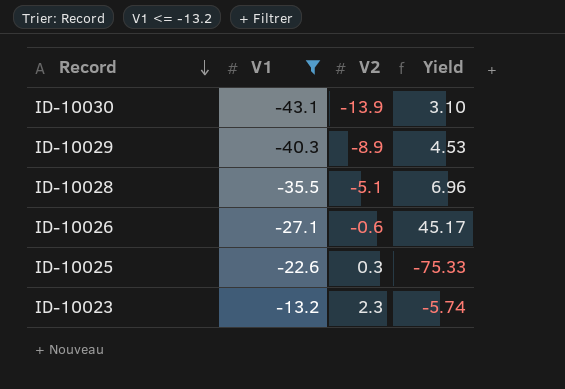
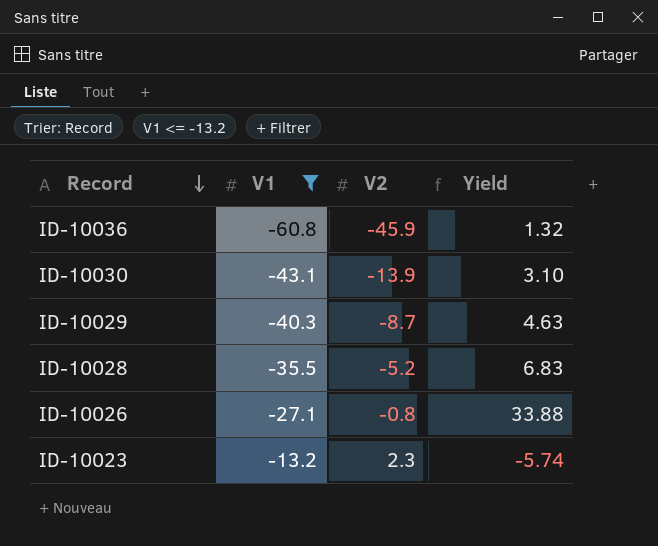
row ID-10025: -22.6 | 0.3 | -75.33 -> none
row ID-10036: none -> -60.8 | -45.9 | 1.32
ID-10029 | V2: -8.9 -> -8.7
ID-10029 | Yield: 4.53 -> 4.63
ID-10028 | V2: -5.1 -> -5.2
ID-10028 | Yield: 6.96 -> 6.83
ID-10026 | V2: -0.6 -> -0.8
ID-10026 | Yield: 45.17 -> 33.88

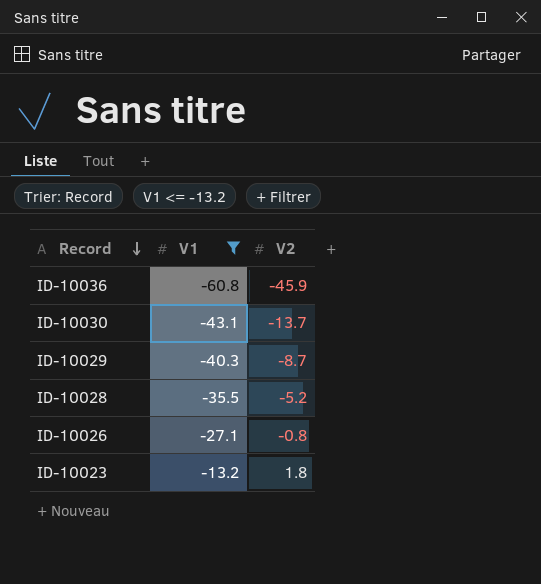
column Yield | formula: [V1] / [V2] -> none
ID-10030 | V2: -13.9 -> -13.7
ID-10023 | V2: 2.3 -> 1.8

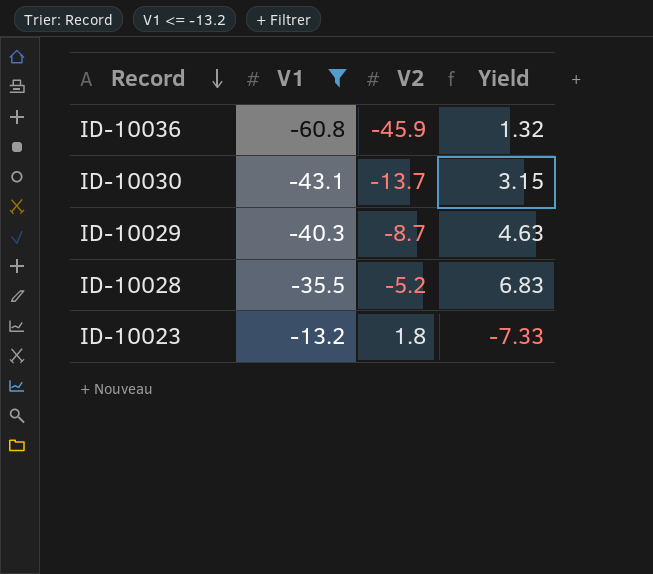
column Yield | formula: none -> [V1] / [V2]
row ID-10026: -27.1 | -0.8 -> none

